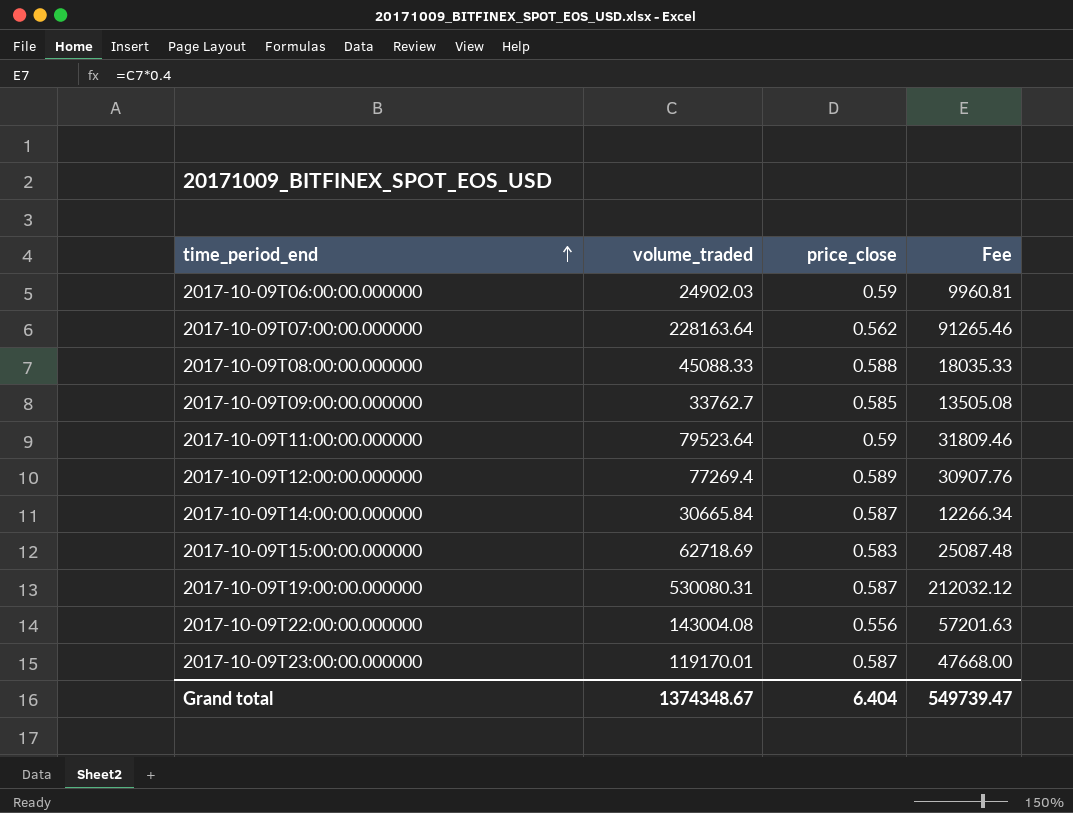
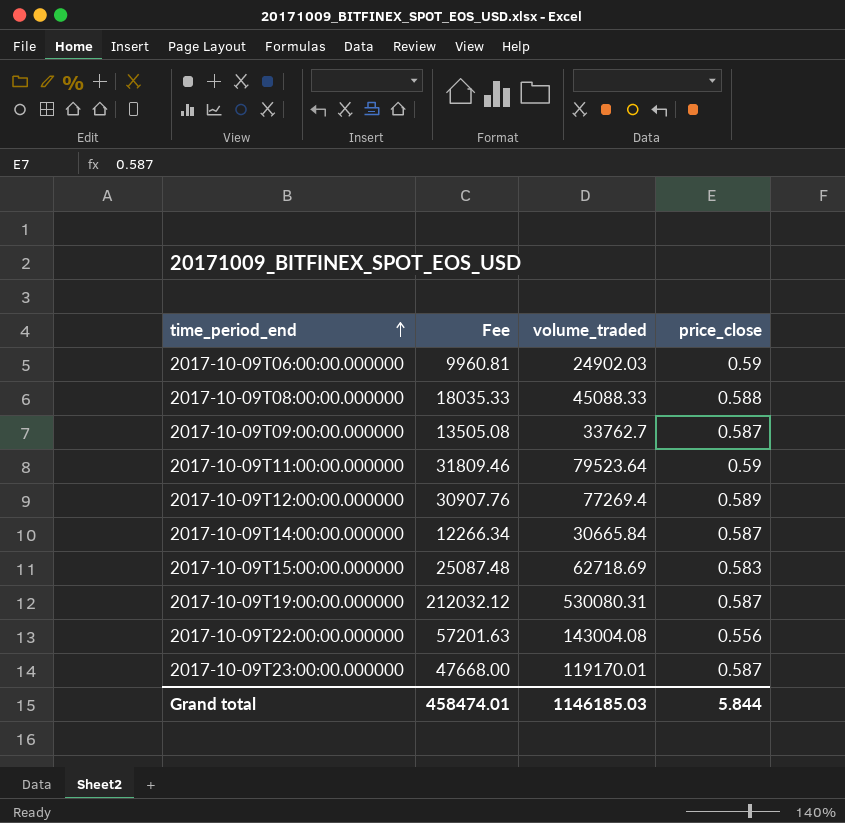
column Fee | position: 4 -> 2
row 2017-10-09T07:00:00.000000: 228163.64 | 0.562 | 91265.46 -> none
2017-10-09T09:00:00.000000 | price_close: 0.585 -> 0.587
Grand total | Fee: 549739.47 -> 458474.01
Grand total | volume_traded: 1374348.67 -> 1146185.03
Grand total | price_close: 6.404 -> 5.844

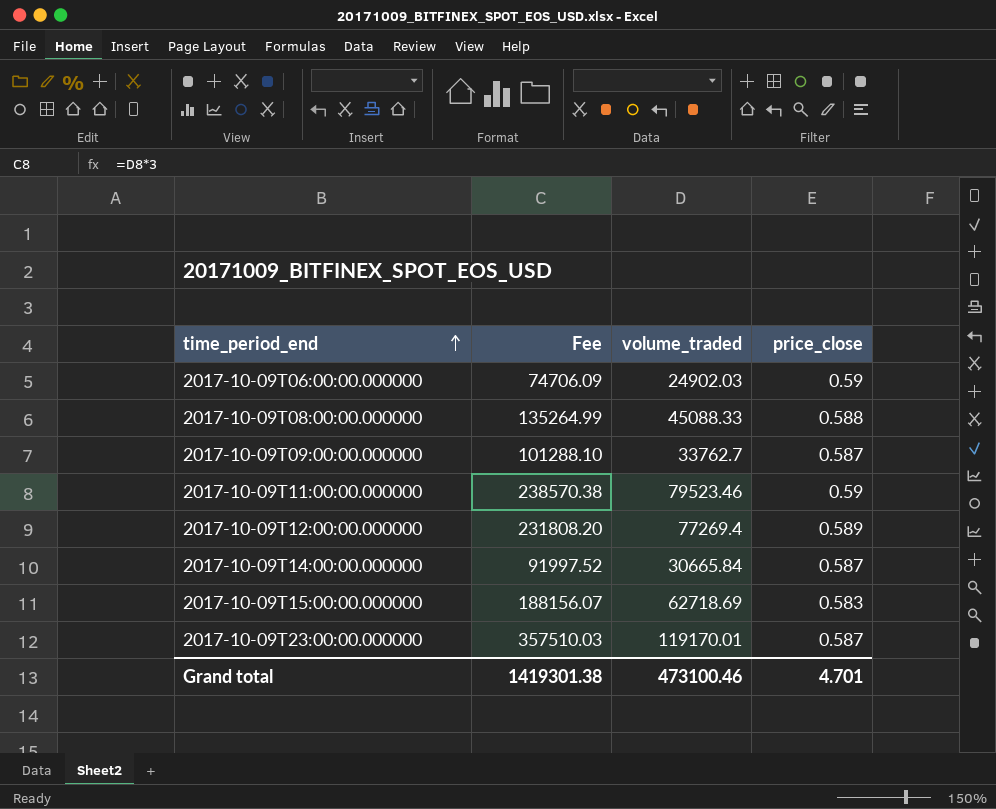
column Fee | formula: [volume_traded] * 0.4 -> [volume_traded] * 3
row 2017-10-09T19:00:00.000000: 212032.12 | 530080.31 | 0.587 -> none
row 2017-10-09T22:00:00.000000: 57201.63 | 143004.08 | 0.556 -> none
2017-10-09T11:00:00.000000 | volume_traded: 79523.64 -> 79523.46
Grand total | Fee: 458474.01 -> 1419301.38
Grand total | volume_traded: 1146185.03 -> 473100.46
Grand total | price_close: 5.844 -> 4.701

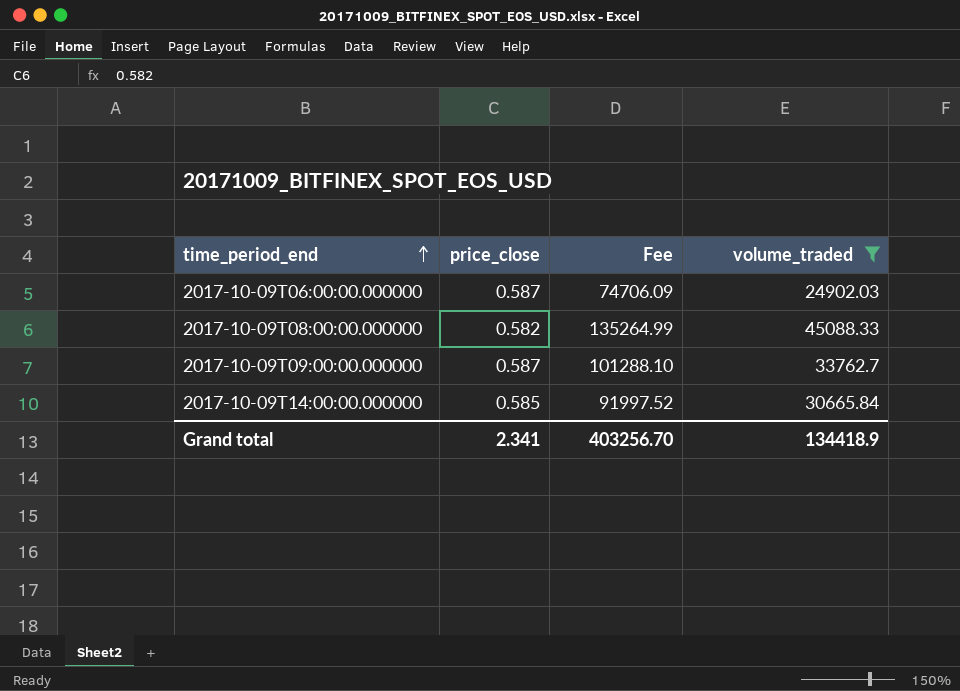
filter: none -> volume_traded <= 45088.33
column price_close | position: 4 -> 2
2017-10-09T06:00:00.000000 | price_close: 0.59 -> 0.587
2017-10-09T08:00:00.000000 | price_close: 0.588 -> 0.582
2017-10-09T14:00:00.000000 | price_close: 0.587 -> 0.585
Grand total | price_close: 4.701 -> 2.341
Grand total | Fee: 1419301.38 -> 403256.70
Grand total | volume_traded: 473100.46 -> 134418.9

